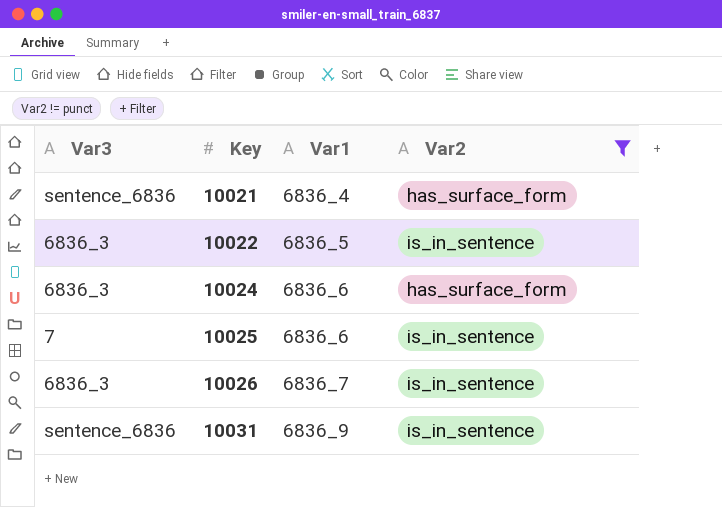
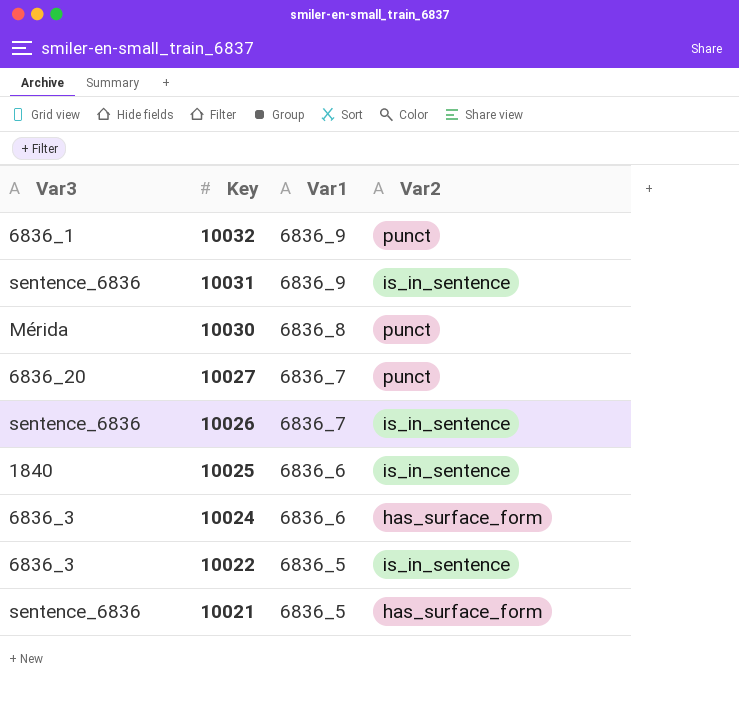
filter: Var2 != punct -> none
row order: Key ascending -> Key descending
10026 | Var3: 6836_3 -> sentence_6836
10025 | Var3: 7 -> 1840
10021 | Var1: 6836_4 -> 6836_5

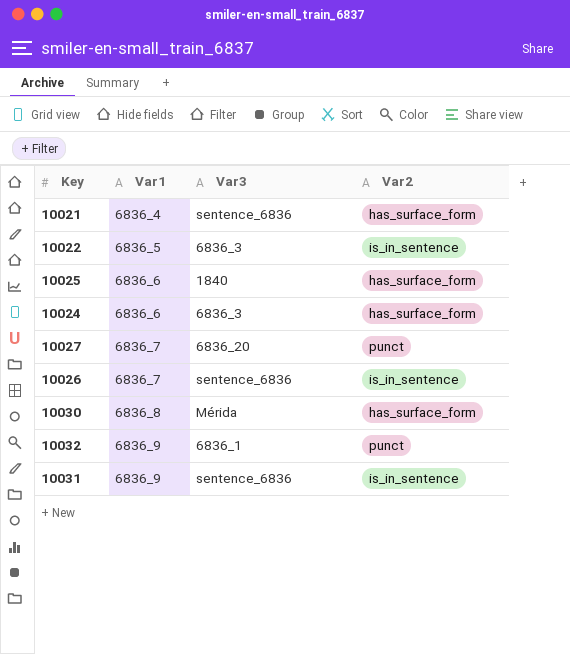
row order: Key descending -> Var1 ascending
column Var3 | position: 1 -> 3
10021 | Var1: 6836_5 -> 6836_4
10025 | Var2: is_in_sentence -> has_surface_form
10030 | Var2: punct -> has_surface_form

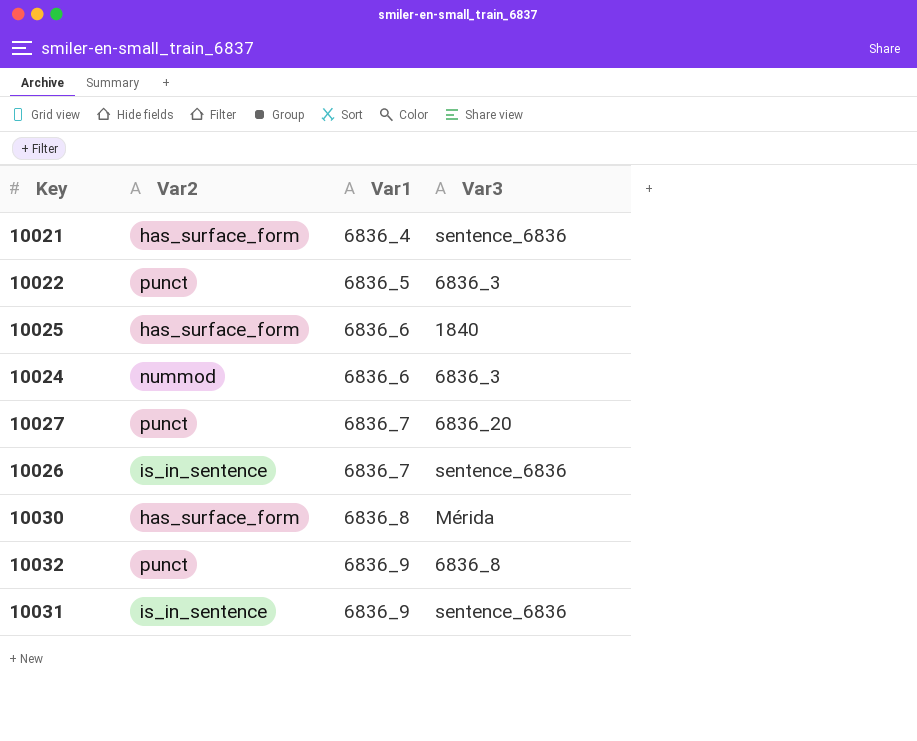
column Var2 | position: 4 -> 2
10022 | Var2: is_in_sentence -> punct
10024 | Var2: has_surface_form -> nummod
10032 | Var3: 6836_1 -> 6836_8

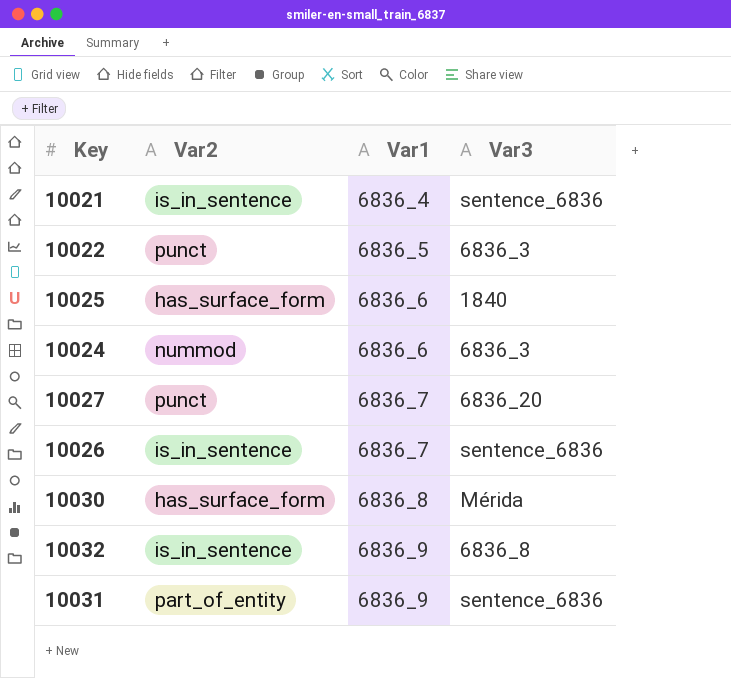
10021 | Var2: has_surface_form -> is_in_sentence
10032 | Var2: punct -> is_in_sentence
10031 | Var2: is_in_sentence -> part_of_entity

